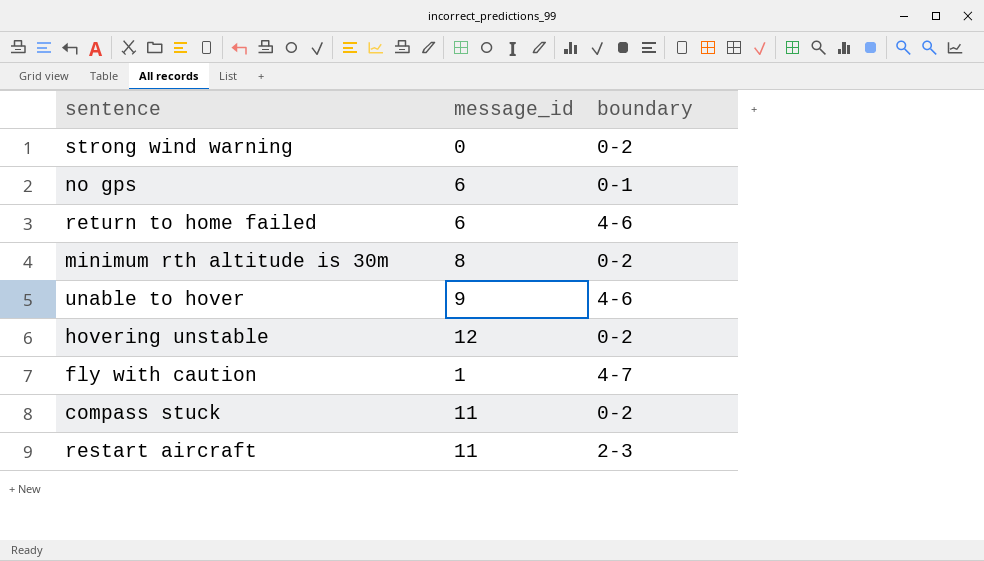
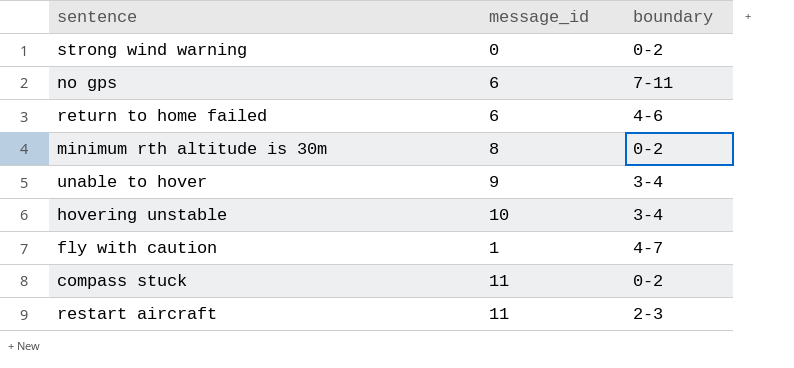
no gps | boundary: 0-1 -> 7-11
unable to hover | boundary: 4-6 -> 3-4
hovering unstable | message_id: 12 -> 10
hovering unstable | boundary: 0-2 -> 3-4

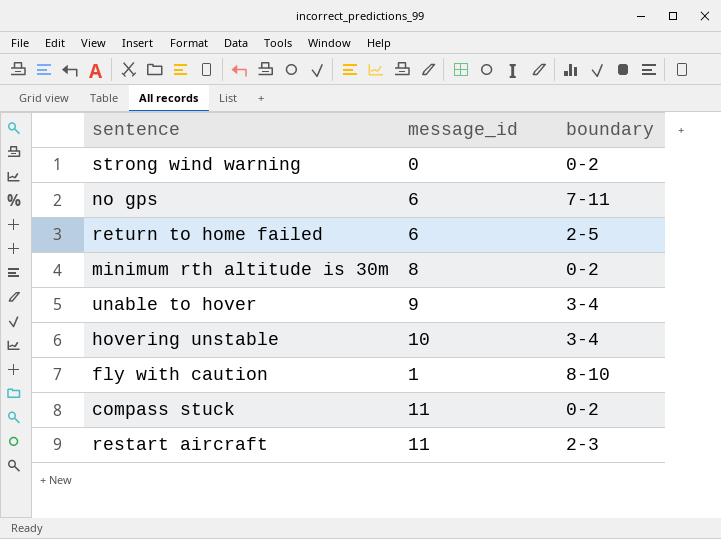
return to home failed | boundary: 4-6 -> 2-5
fly with caution | boundary: 4-7 -> 8-10

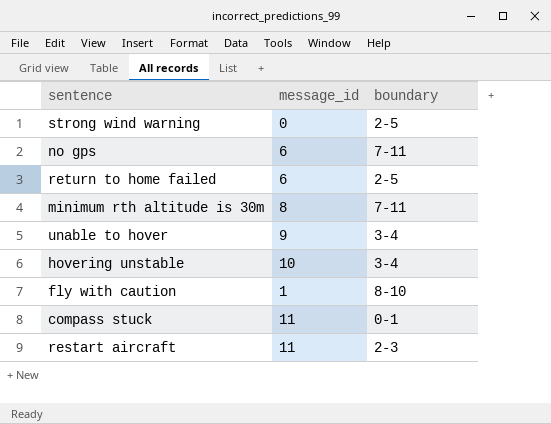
strong wind warning | boundary: 0-2 -> 2-5
minimum rth altitude is 30m | boundary: 0-2 -> 7-11
compass stuck | boundary: 0-2 -> 0-1

